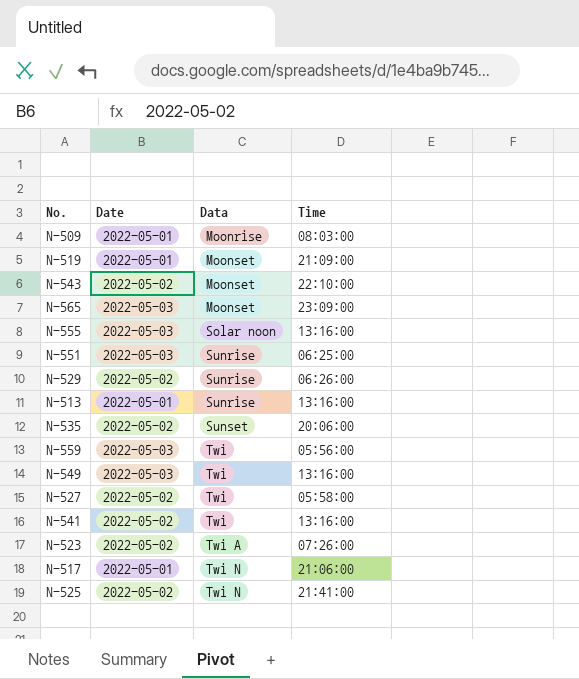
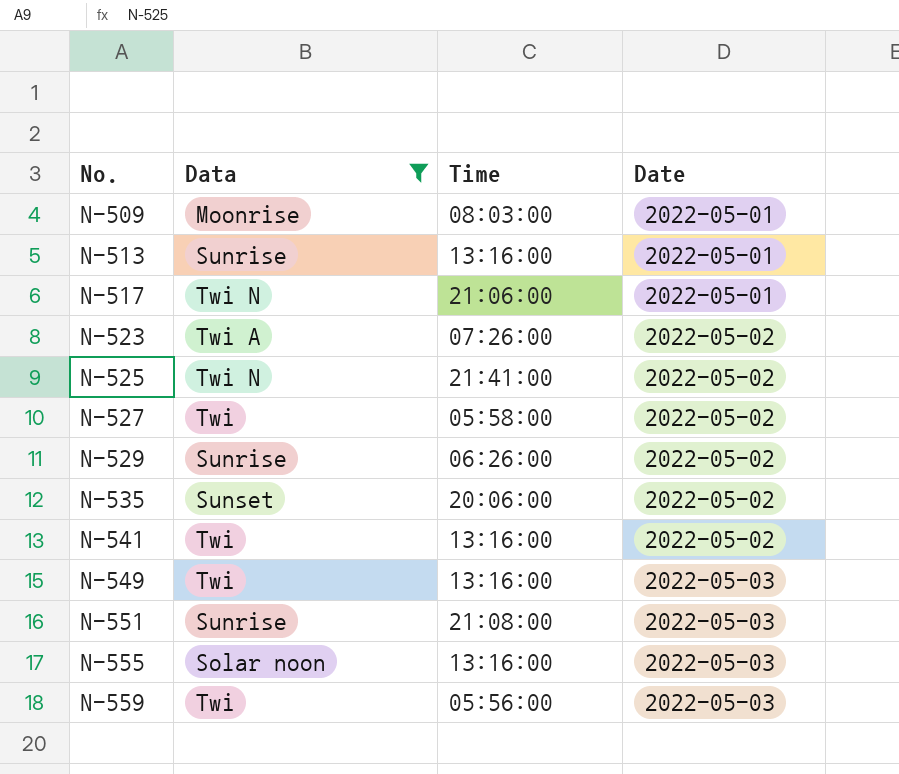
filter: none -> Data != Moonset
row order: Data ascending -> No. ascending
column Date | position: 2 -> 4
N-551 | Time: 06:25:00 -> 21:08:00

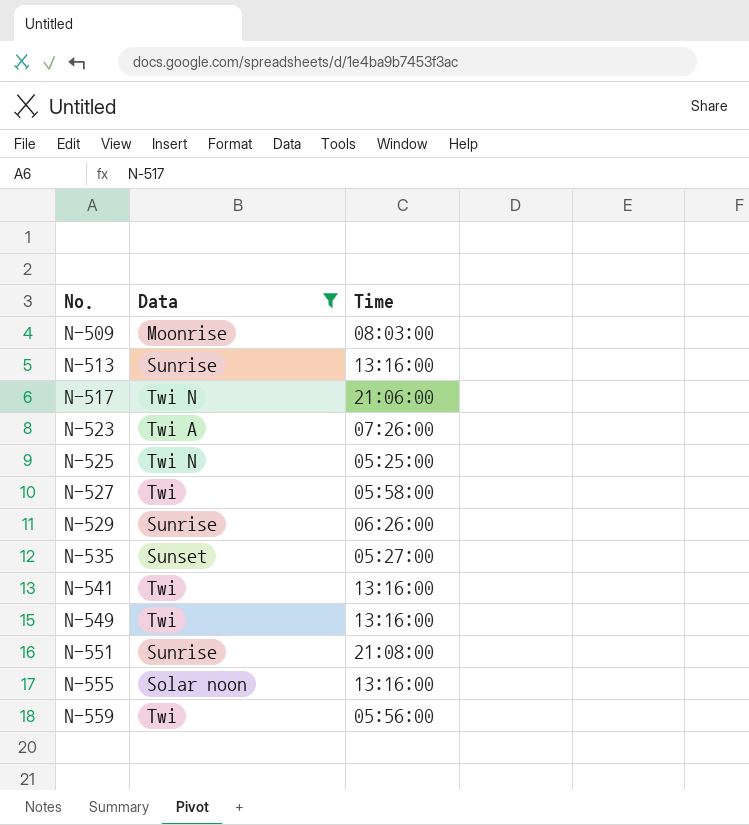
column Date | position: 4 -> none
N-525 | Time: 21:41:00 -> 05:25:00
N-535 | Time: 20:06:00 -> 05:27:00

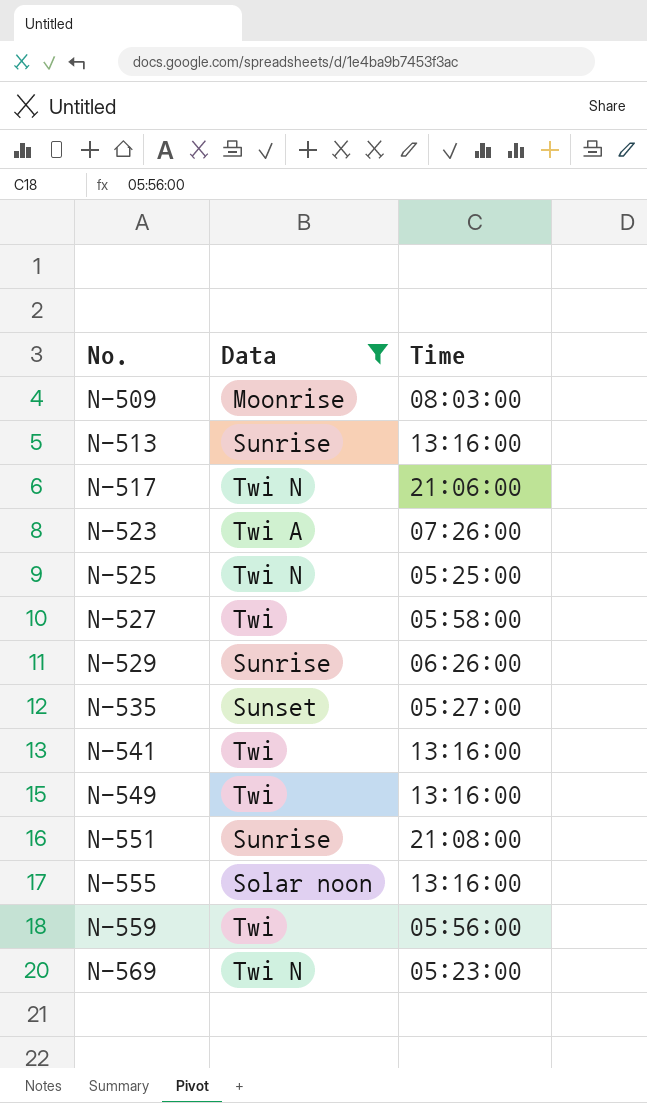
row N-569: none -> Twi N | 05:23:00

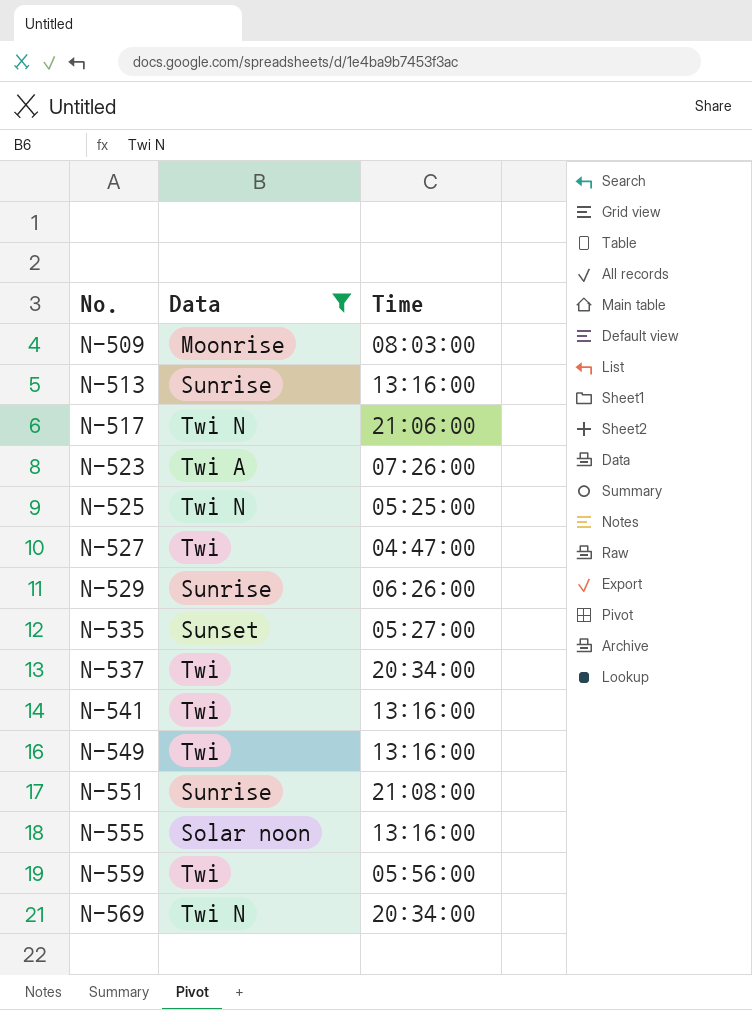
N-527 | Time: 05:58:00 -> 04:47:00
row N-537: none -> Twi | 20:34:00
N-569 | Time: 05:23:00 -> 20:34:00

